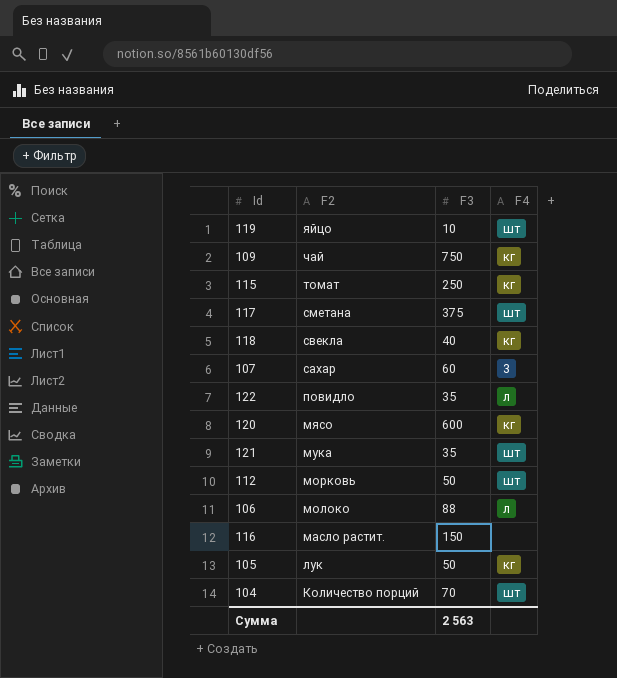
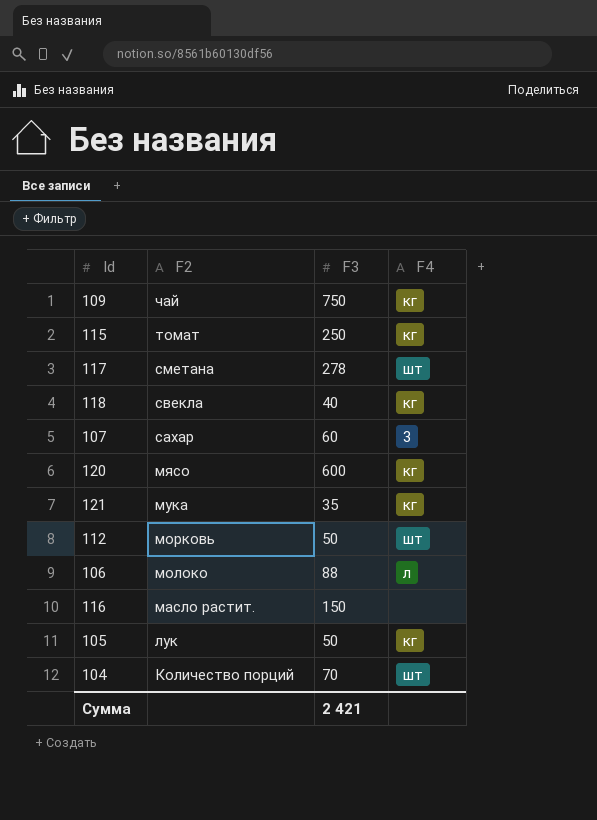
row 119: яйцо | 10 | шт -> none
row 122: повидло | 35 | л -> none
117 | F3: 375 -> 278
121 | F4: шт -> кг
Сумма | F3: 2 563 -> 2 421

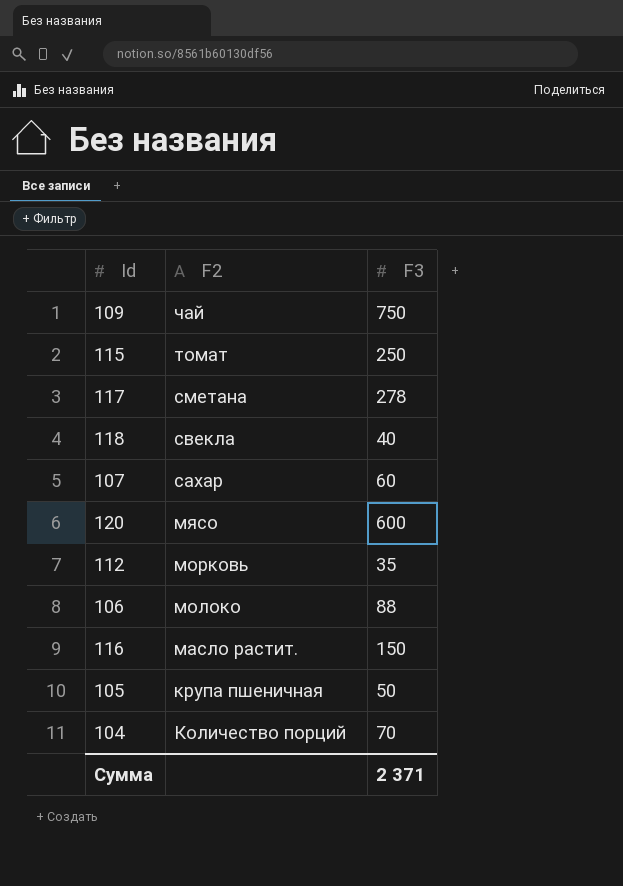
column F4 | position: 4 -> none
row 121: мука | 35 | кг -> none
112 | F3: 50 -> 35
105 | F2: лук -> крупа пшеничная
Сумма | F3: 2 421 -> 2 371

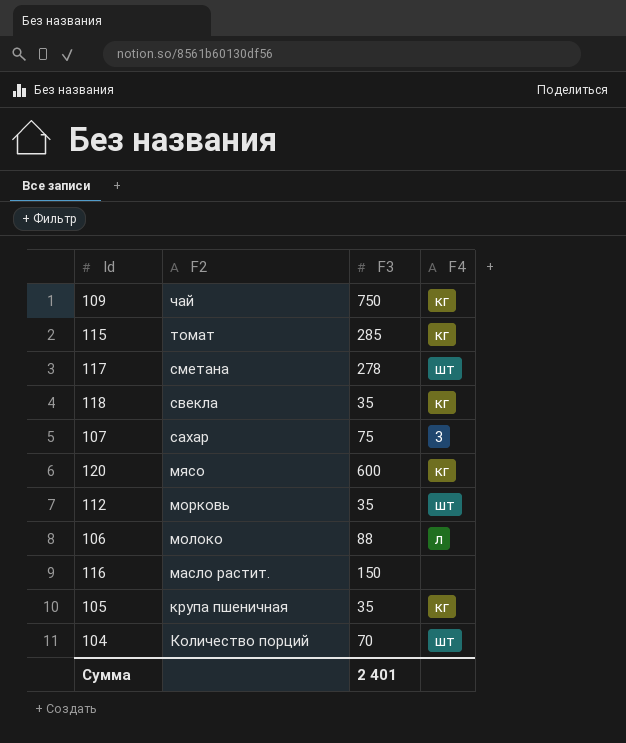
column F4 | position: none -> 4
115 | F3: 250 -> 285
118 | F3: 40 -> 35
107 | F3: 60 -> 75
105 | F3: 50 -> 35
Сумма | F3: 2 371 -> 2 401

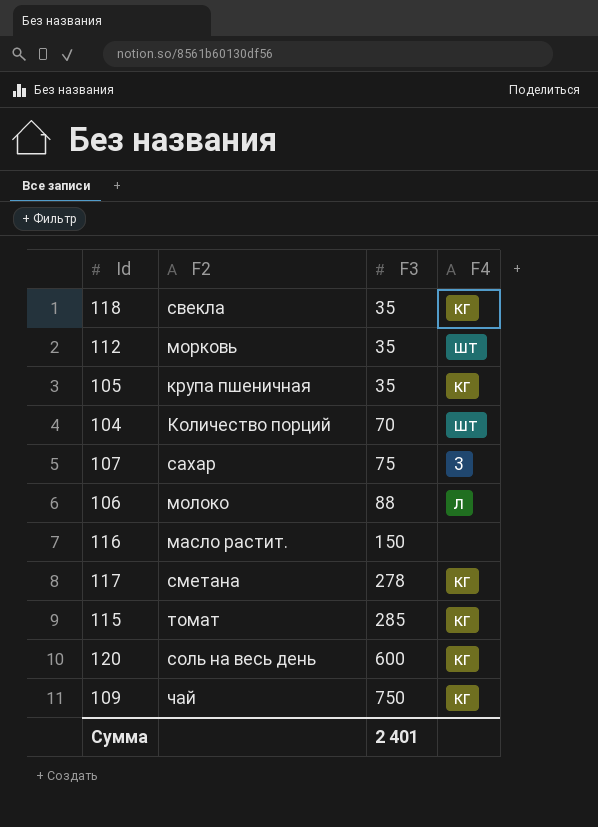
row order: F2 descending -> F3 ascending
117 | F4: шт -> кг
120 | F2: мясо -> соль на весь день

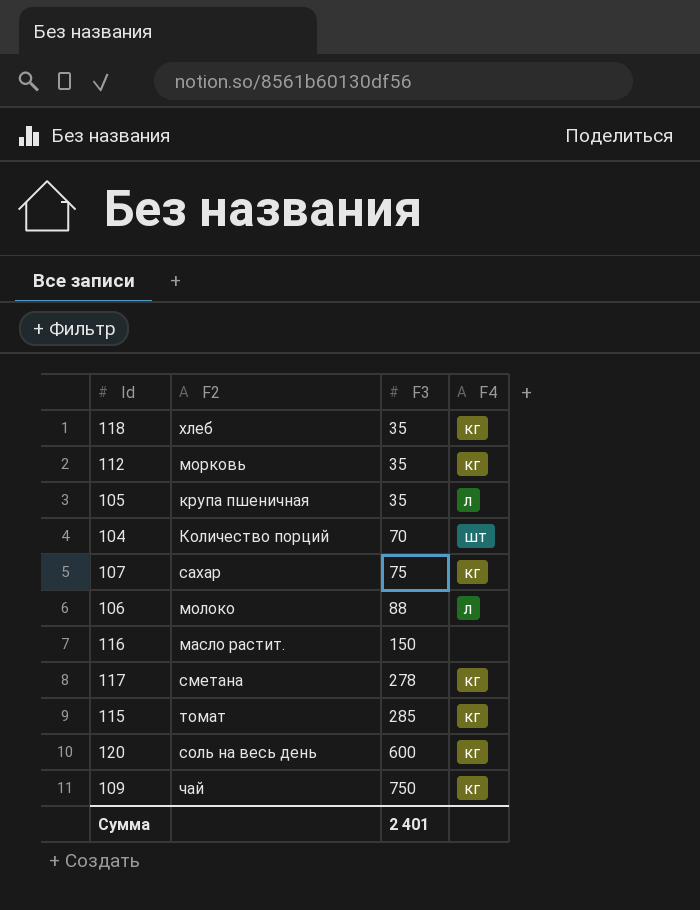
118 | F2: свекла -> хлеб
112 | F4: шт -> кг
105 | F4: кг -> л
107 | F4: 3 -> кг

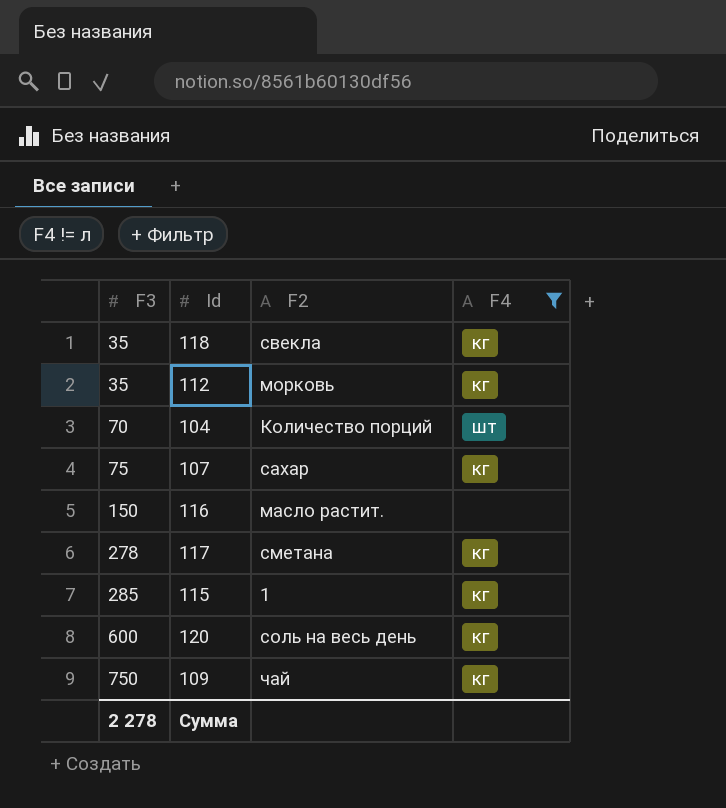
filter: none -> F4 != л
column F3 | position: 3 -> 1
118 | F2: хлеб -> свекла
115 | F2: томат -> 1
Сумма | F3: 2 401 -> 2 278

